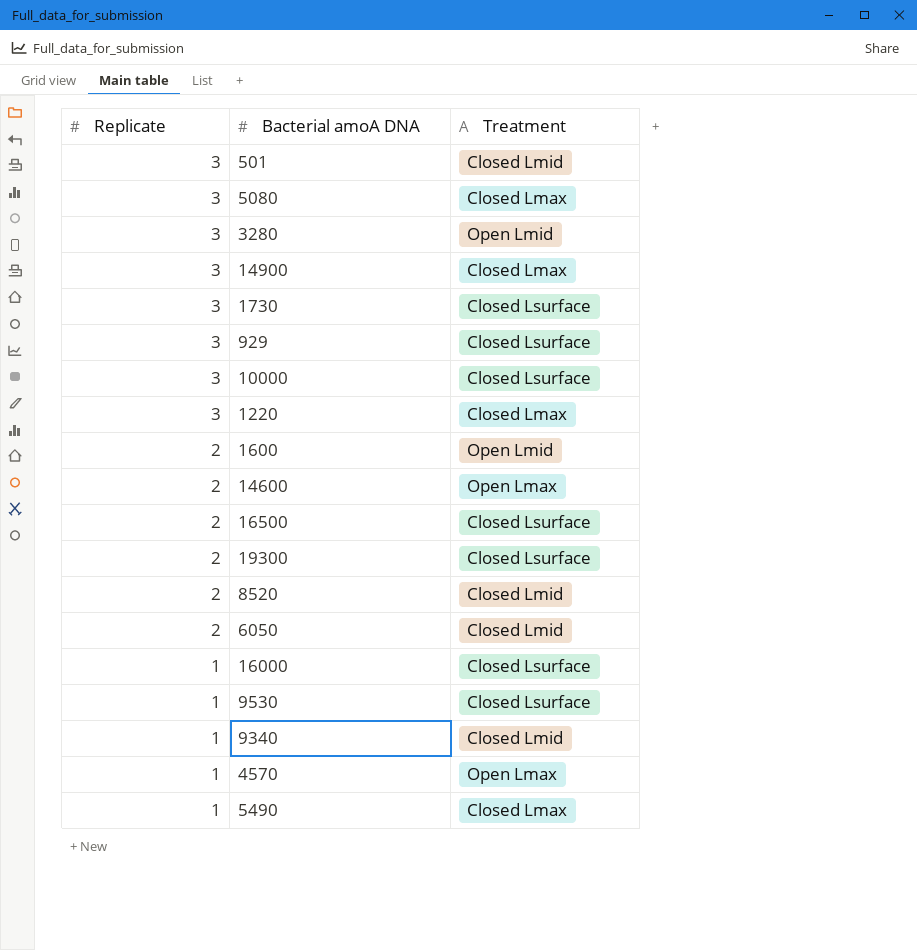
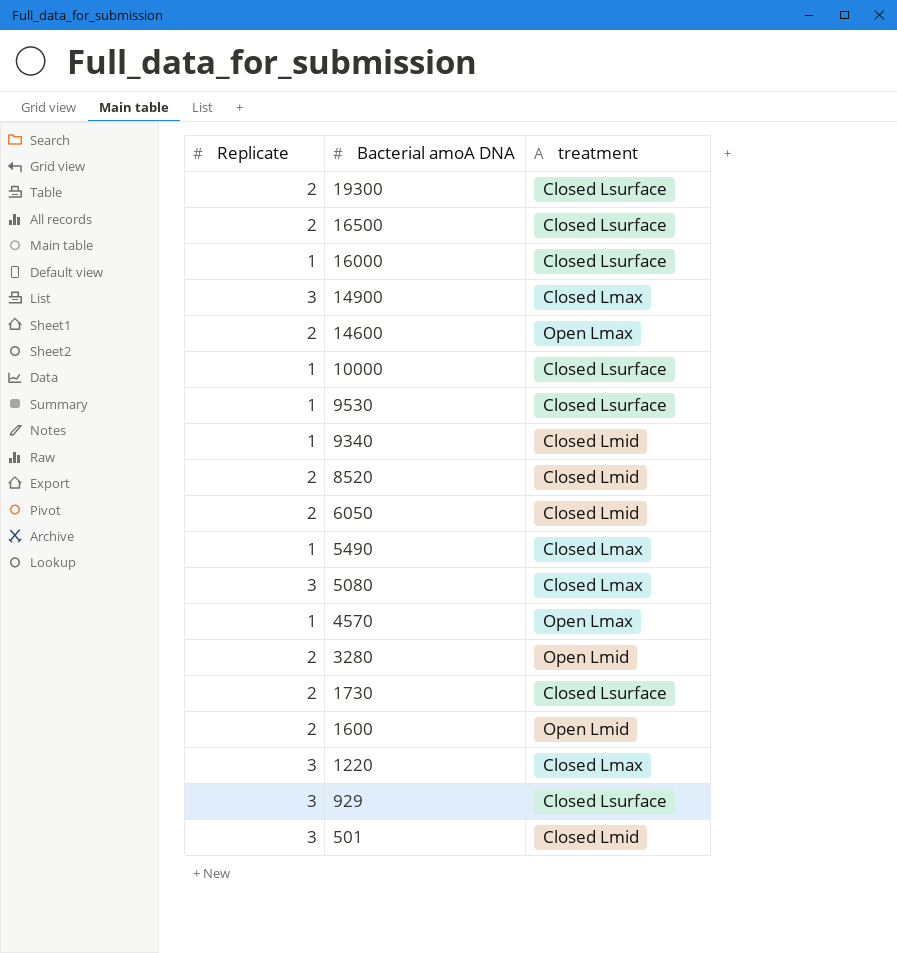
row order: Replicate descending -> Bacterial amoA DNA descending
column name: Treatment -> treatment
10000 | Replicate: 3 -> 1
3280 | Replicate: 3 -> 2
1730 | Replicate: 3 -> 2

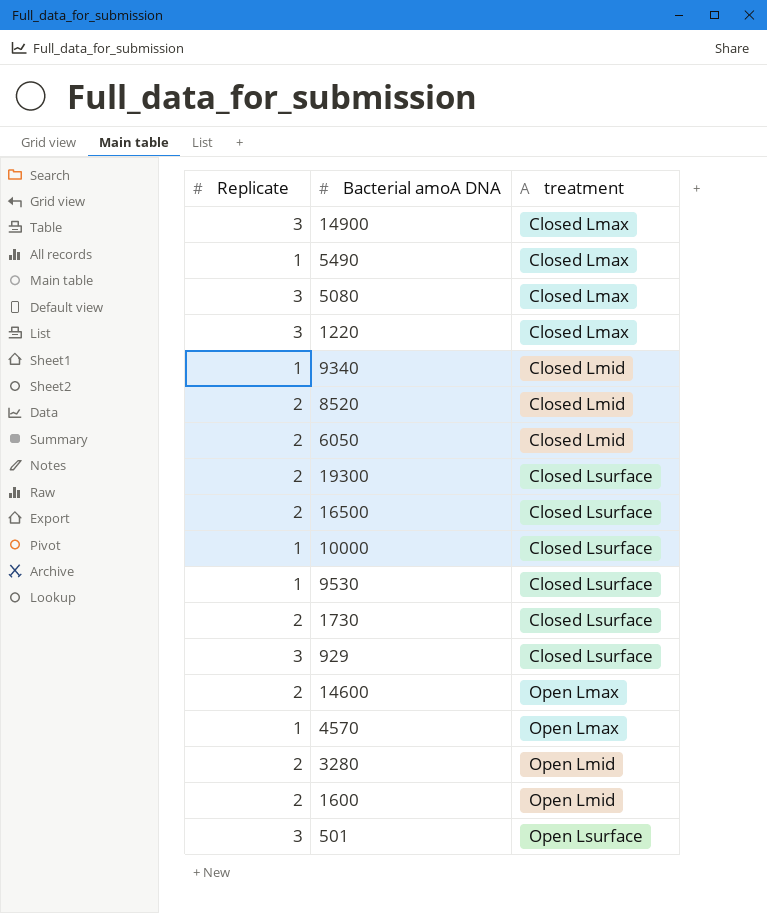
row order: Bacterial amoA DNA descending -> treatment ascending
row 16000: 1 | Closed Lsurface -> none
501 | treatment: Closed Lmid -> Open Lsurface

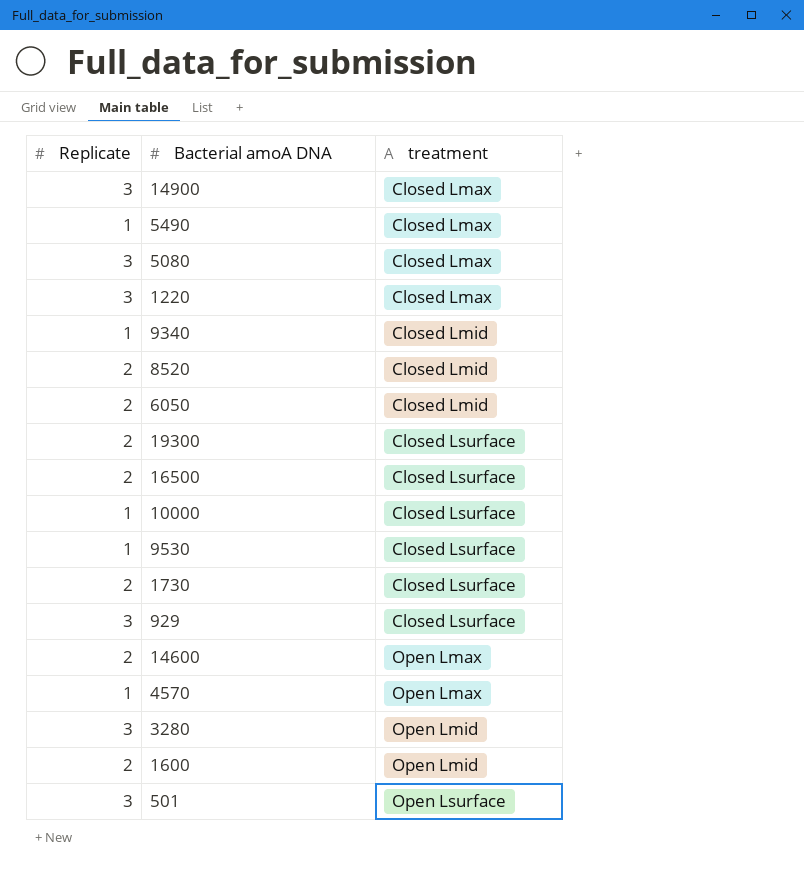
3280 | Replicate: 2 -> 3

